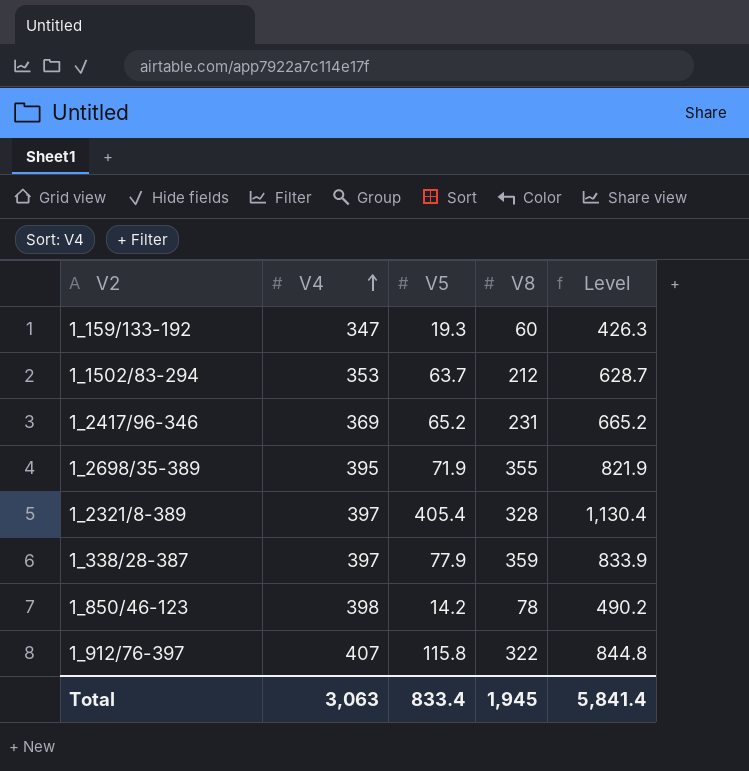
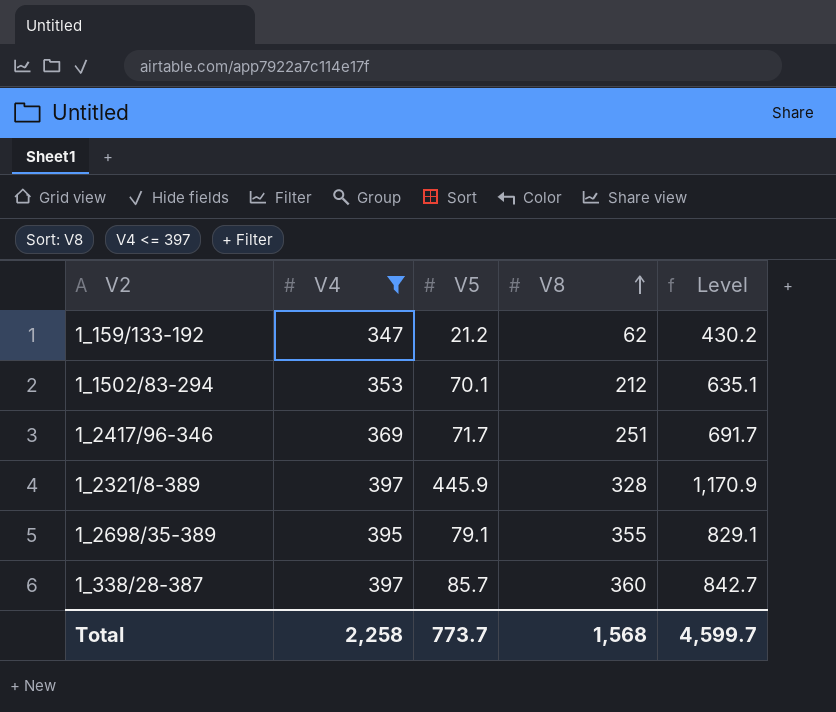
filter: none -> V4 <= 397
row order: V4 ascending -> V8 ascending
1_159/133-192 | V5: 19.3 -> 21.2
1_159/133-192 | V8: 60 -> 62
1_159/133-192 | Level: 426.3 -> 430.2
1_1502/83-294 | V5: 63.7 -> 70.1
1_1502/83-294 | Level: 628.7 -> 635.1
1_2417/96-346 | V5: 65.2 -> 71.7
1_2417/96-346 | V8: 231 -> 251
1_2417/96-346 | Level: 665.2 -> 691.7
1_2321/8-389 | V5: 405.4 -> 445.9
1_2321/8-389 | Level: 1,130.4 -> 1,170.9
1_2698/35-389 | V5: 71.9 -> 79.1
1_2698/35-389 | Level: 821.9 -> 829.1
1_338/28-387 | V5: 77.9 -> 85.7
1_338/28-387 | V8: 359 -> 360
1_338/28-387 | Level: 833.9 -> 842.7
Total | V4: 3,063 -> 2,258
Total | V5: 833.4 -> 773.7
Total | V8: 1,945 -> 1,568
Total | Level: 5,841.4 -> 4,599.7

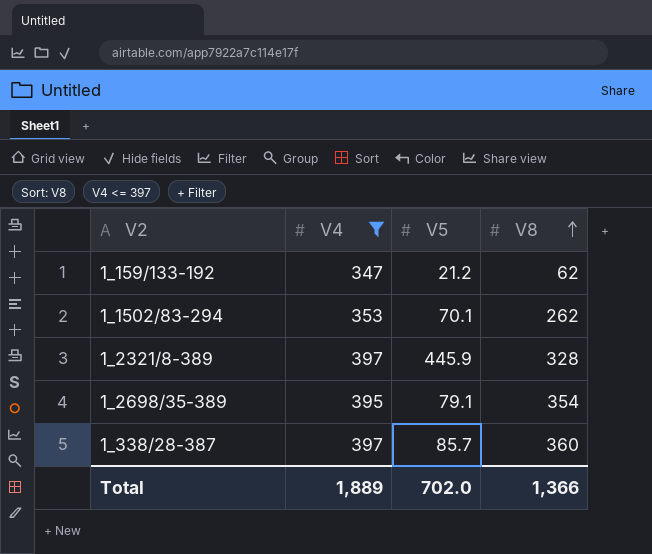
column Level | formula: [V4] + [V5] + [V8] -> none
row 1_2417/96-346: 369 | 71.7 | 251 | 691.7 -> none
1_1502/83-294 | V8: 212 -> 262
1_2698/35-389 | V8: 355 -> 354
Total | V4: 2,258 -> 1,889
Total | V5: 773.7 -> 702.0
Total | V8: 1,568 -> 1,366

